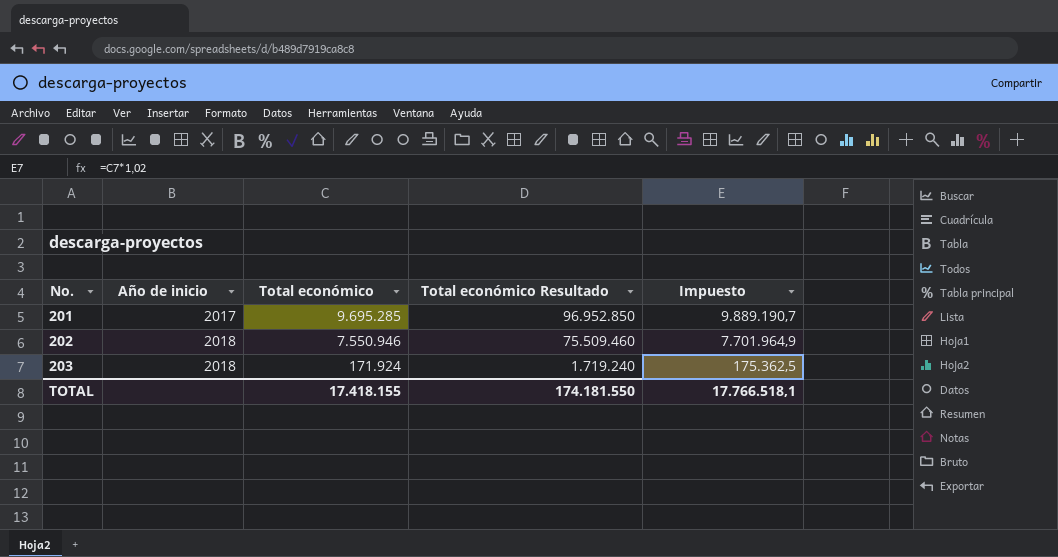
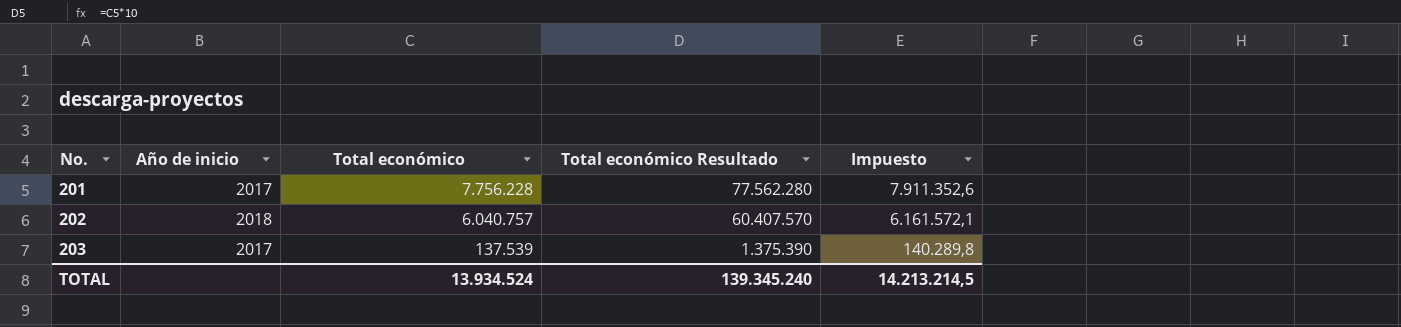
201 | Total económico: 9.695.285 -> 7.756.228
201 | Total económico Resultado: 96.952.850 -> 77.562.280
201 | Impuesto: 9.889.190,7 -> 7.911.352,6
202 | Total económico: 7.550.946 -> 6.040.757
202 | Total económico Resultado: 75.509.460 -> 60.407.570
202 | Impuesto: 7.701.964,9 -> 6.161.572,1
203 | Año de inicio: 2018 -> 2017
203 | Total económico: 171.924 -> 137.539
203 | Total económico Resultado: 1.719.240 -> 1.375.390
203 | Impuesto: 175.362,5 -> 140.289,8
TOTAL | Total económico: 17.418.155 -> 13.934.524
TOTAL | Total económico Resultado: 174.181.550 -> 139.345.240
TOTAL | Impuesto: 17.766.518,1 -> 14.213.214,5

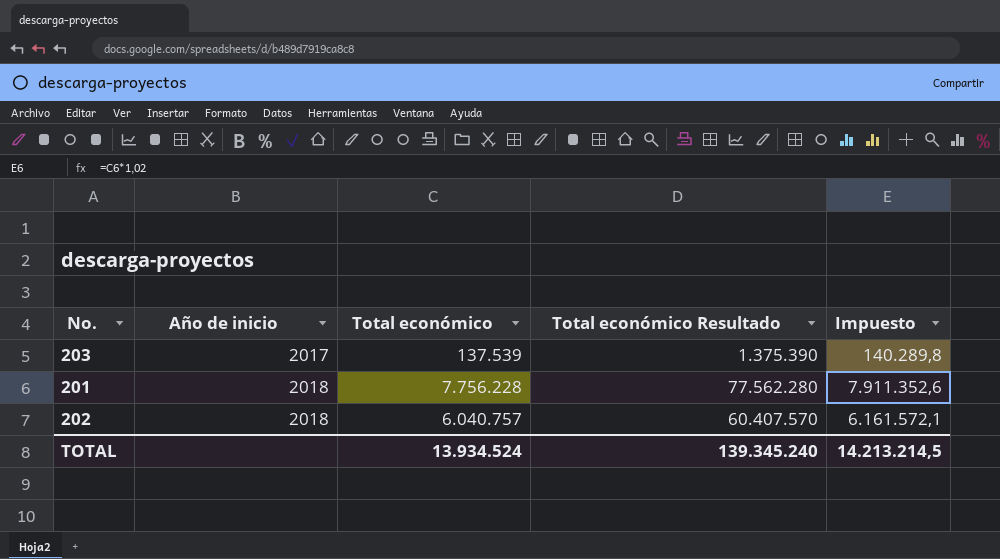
row order: No. ascending -> Año de inicio ascending
201 | Año de inicio: 2017 -> 2018

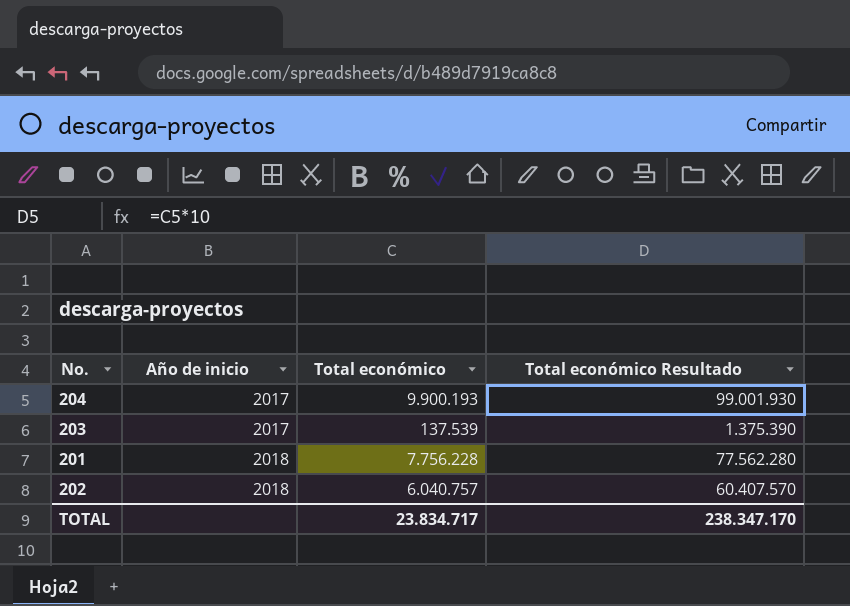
column Impuesto | formula: [Total económico] * 1,02 -> none
row 204: none -> 2017 | 9.900.193 | 99.001.930
TOTAL | Total económico: 13.934.524 -> 23.834.717
TOTAL | Total económico Resultado: 139.345.240 -> 238.347.170

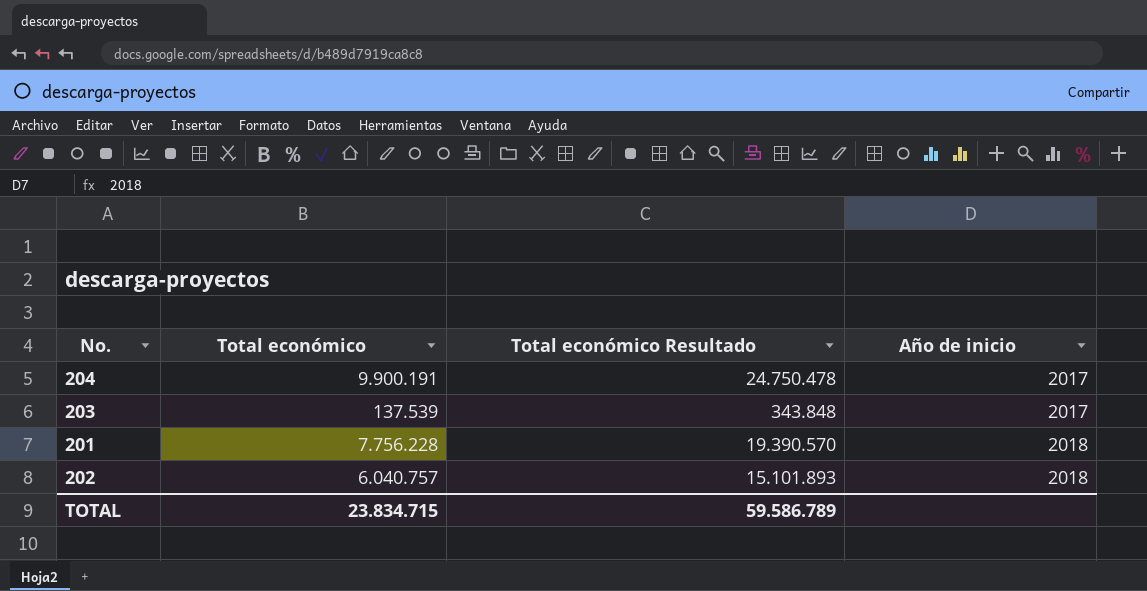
column Total económico Resultado | formula: [Total económico] * 10 -> [Total económico] * 2,5
column Año de inicio | position: 2 -> 4
204 | Total económico: 9.900.193 -> 9.900.191
TOTAL | Total económico: 23.834.717 -> 23.834.715
TOTAL | Total económico Resultado: 238.347.170 -> 59.586.789

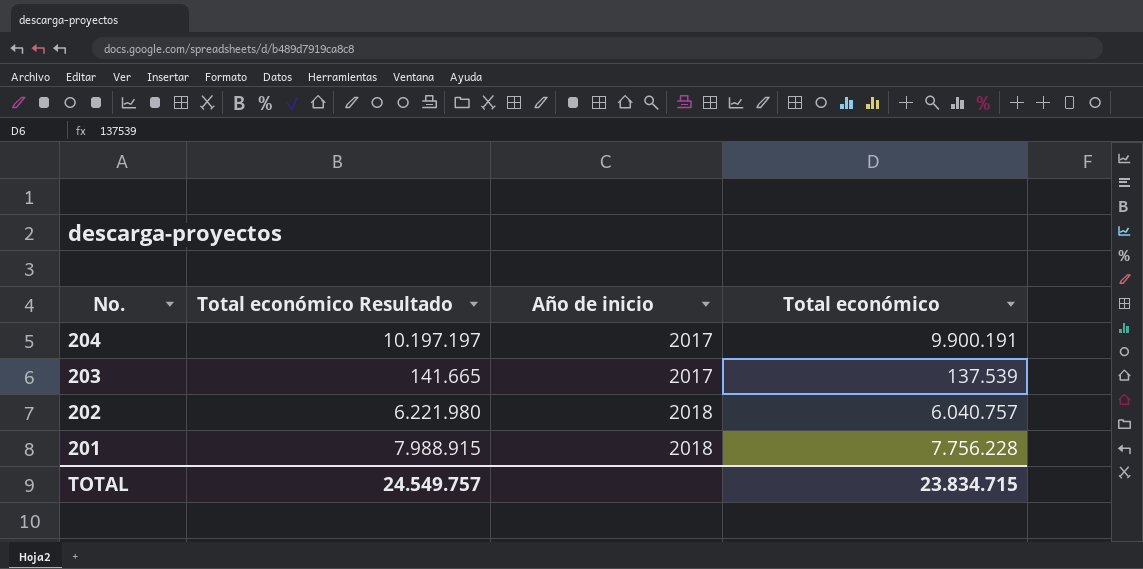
row order: Año de inicio ascending -> No. descending
column Total económico Resultado | formula: [Total económico] * 2,5 -> [Total económico] * 1,03
column Total económico | position: 2 -> 4
TOTAL | Total económico Resultado: 59.586.789 -> 24.549.757

